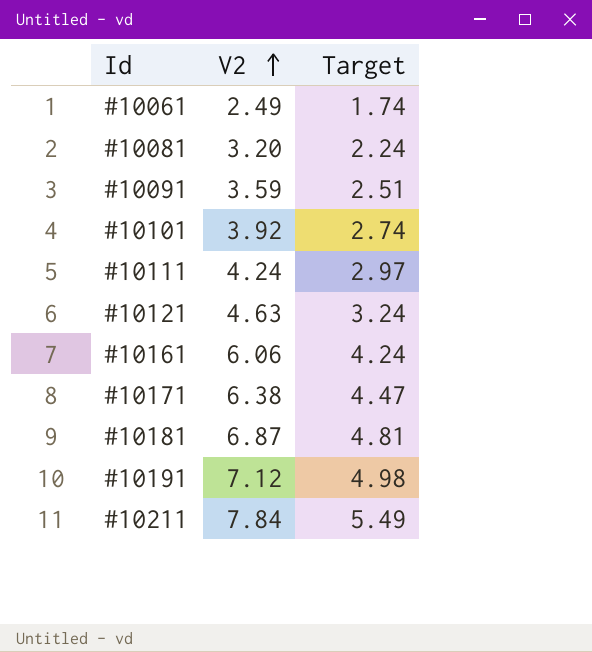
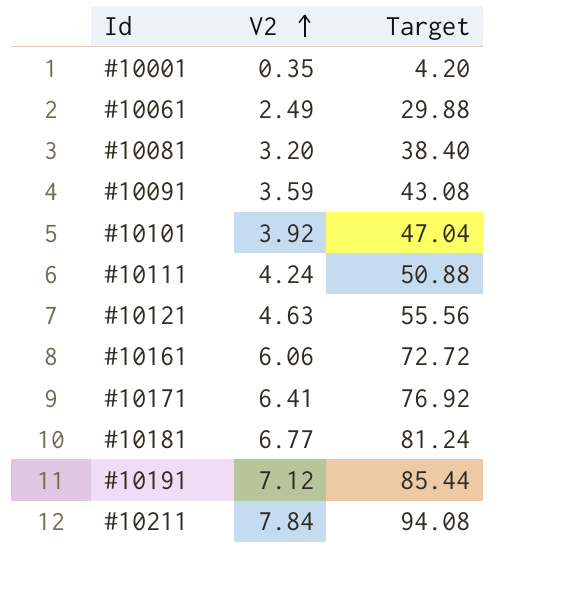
column Target | formula: [V2] * 0.7 -> [V2] * 12
row #10001: none -> 0.35 | 4.20
#10171 | V2: 6.38 -> 6.41
#10181 | V2: 6.87 -> 6.77

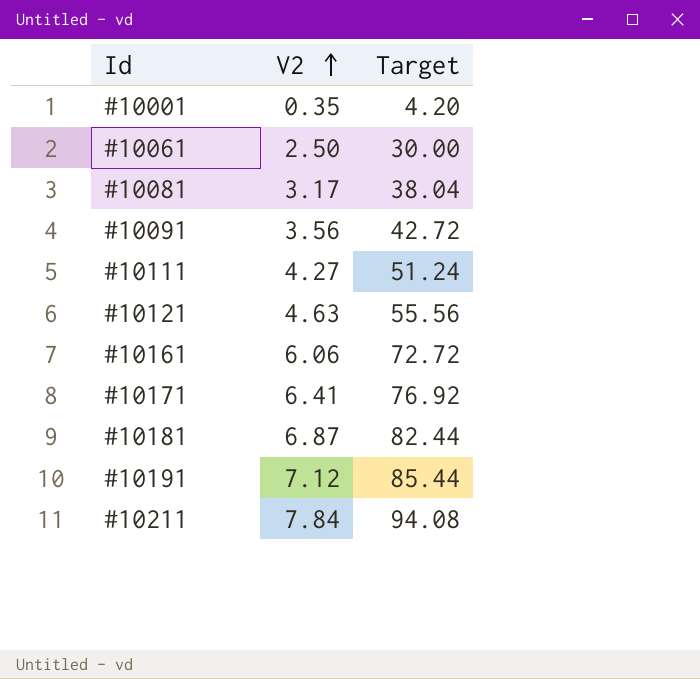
row #10101: 3.92 | 47.04 -> none
#10061 | V2: 2.49 -> 2.50
#10061 | Target: 29.88 -> 30.00
#10081 | V2: 3.20 -> 3.17
#10081 | Target: 38.40 -> 38.04
#10091 | V2: 3.59 -> 3.56
#10091 | Target: 43.08 -> 42.72
#10111 | V2: 4.24 -> 4.27
#10111 | Target: 50.88 -> 51.24
#10181 | V2: 6.77 -> 6.87
#10181 | Target: 81.24 -> 82.44

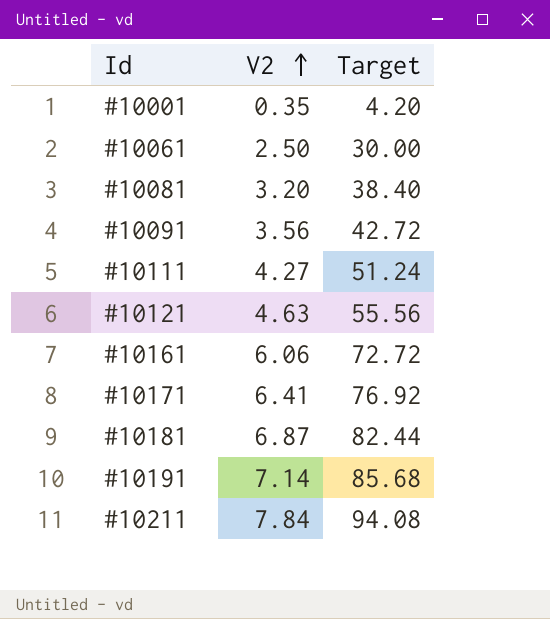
#10081 | V2: 3.17 -> 3.20
#10081 | Target: 38.04 -> 38.40
#10191 | V2: 7.12 -> 7.14
#10191 | Target: 85.44 -> 85.68

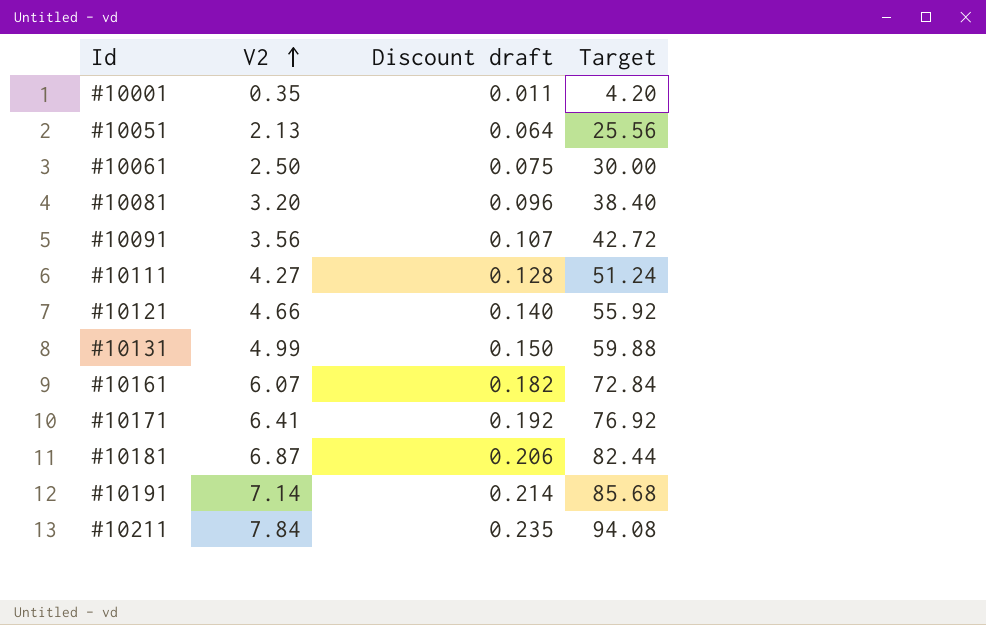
column Discount draft | formula: none -> [V2] * 0.03
row #10051: none -> 2.13 | 0.064 | 25.56
#10121 | V2: 4.63 -> 4.66
#10121 | Target: 55.56 -> 55.92
row #10131: none -> 4.99 | 0.150 | 59.88
#10161 | V2: 6.06 -> 6.07
#10161 | Target: 72.72 -> 72.84

